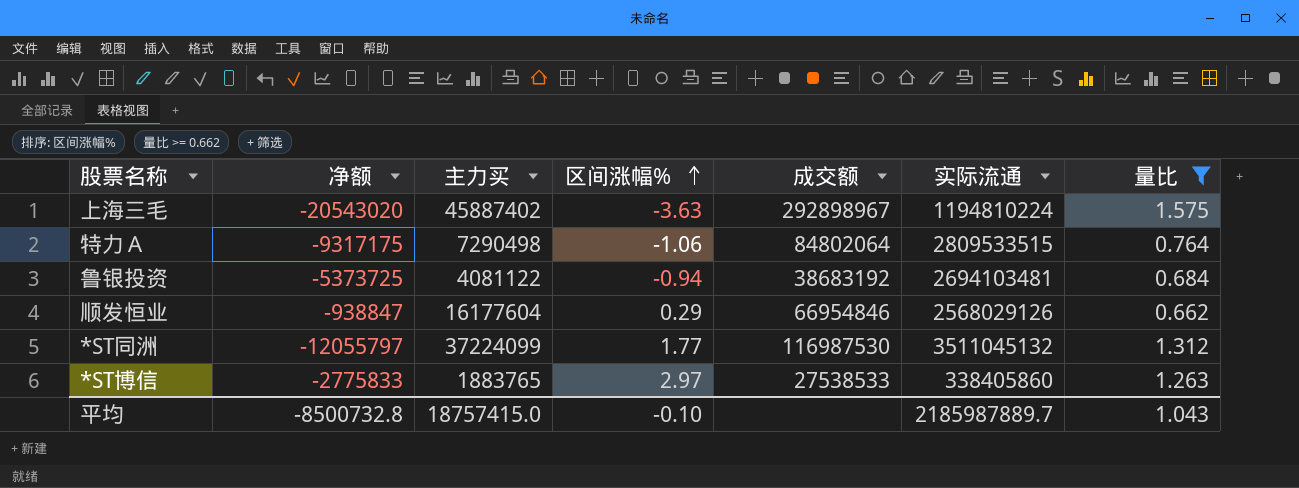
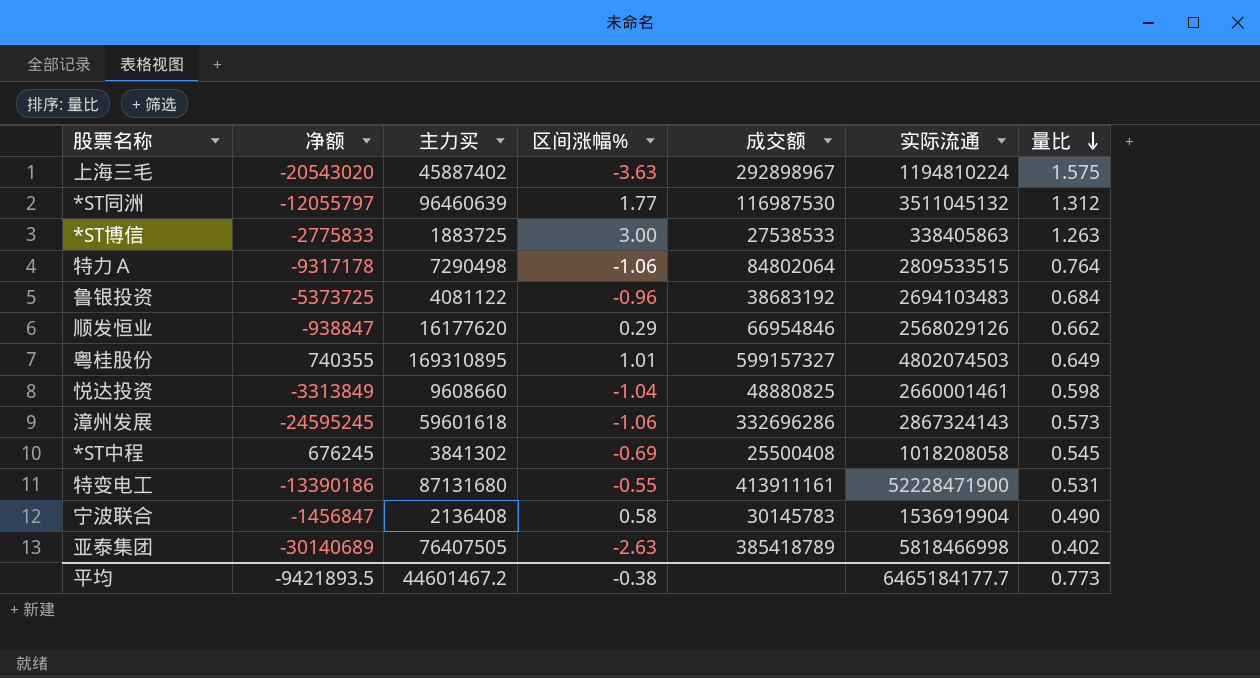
filter: 量比 >= 0.662 -> none
row order: 区间涨幅% ascending -> 量比 descending
*ST同洲 | 主力买: 37224099 -> 96460639
*ST博信 | 主力买: 1883765 -> 1883725
*ST博信 | 区间涨幅%: 2.97 -> 3.00
*ST博信 | 实际流通: 338405860 -> 338405863
特力Ａ | 净额: -9317175 -> -9317178
鲁银投资 | 区间涨幅%: -0.94 -> -0.96
鲁银投资 | 实际流通: 2694103481 -> 2694103483
顺发恒业 | 主力买: 16177604 -> 16177620
平均 | 净额: -8500732.8 -> -9421893.5
平均 | 主力买: 18757415.0 -> 44601467.2
平均 | 区间涨幅%: -0.10 -> -0.38
平均 | 实际流通: 2185987889.7 -> 6465184177.7
平均 | 量比: 1.043 -> 0.773

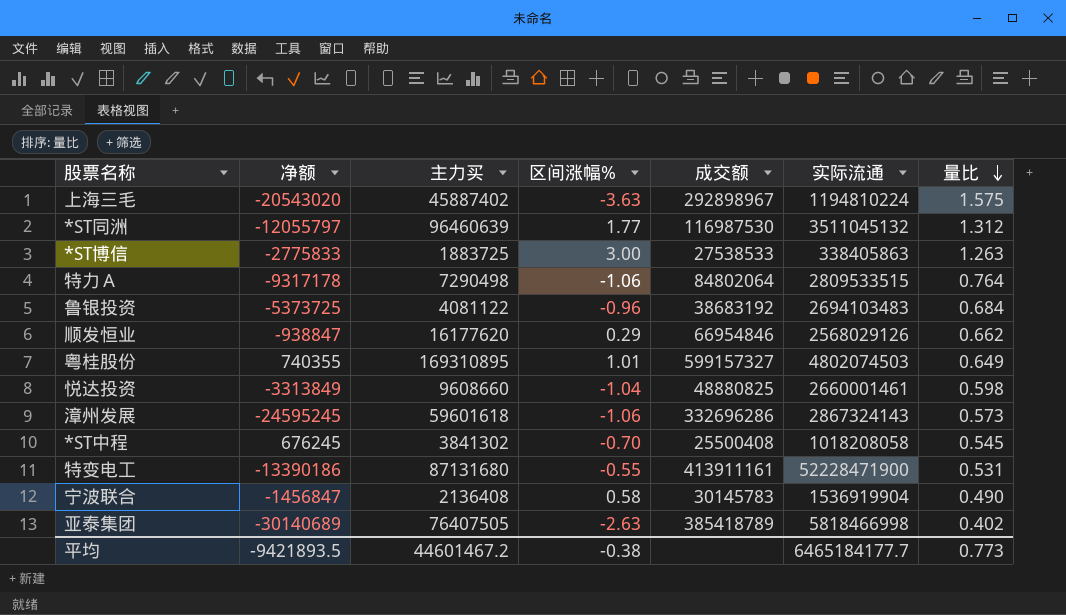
*ST中程 | 区间涨幅%: -0.69 -> -0.70

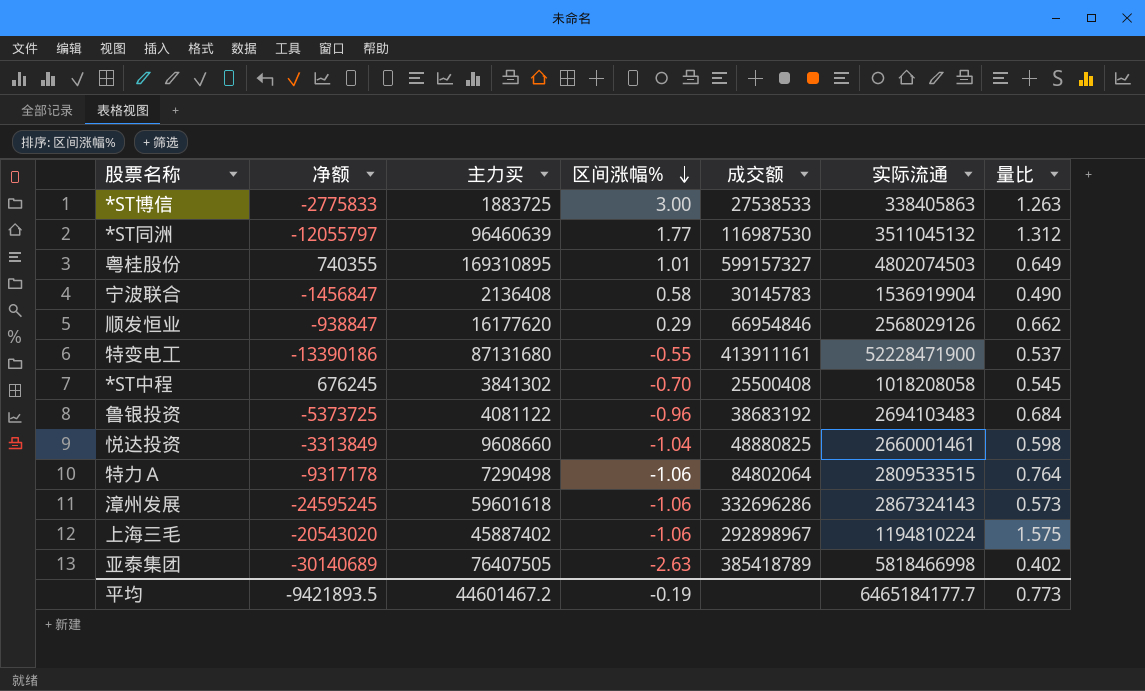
row order: 量比 descending -> 区间涨幅% descending
特变电工 | 量比: 0.531 -> 0.537
上海三毛 | 区间涨幅%: -3.63 -> -1.06
平均 | 区间涨幅%: -0.38 -> -0.19

